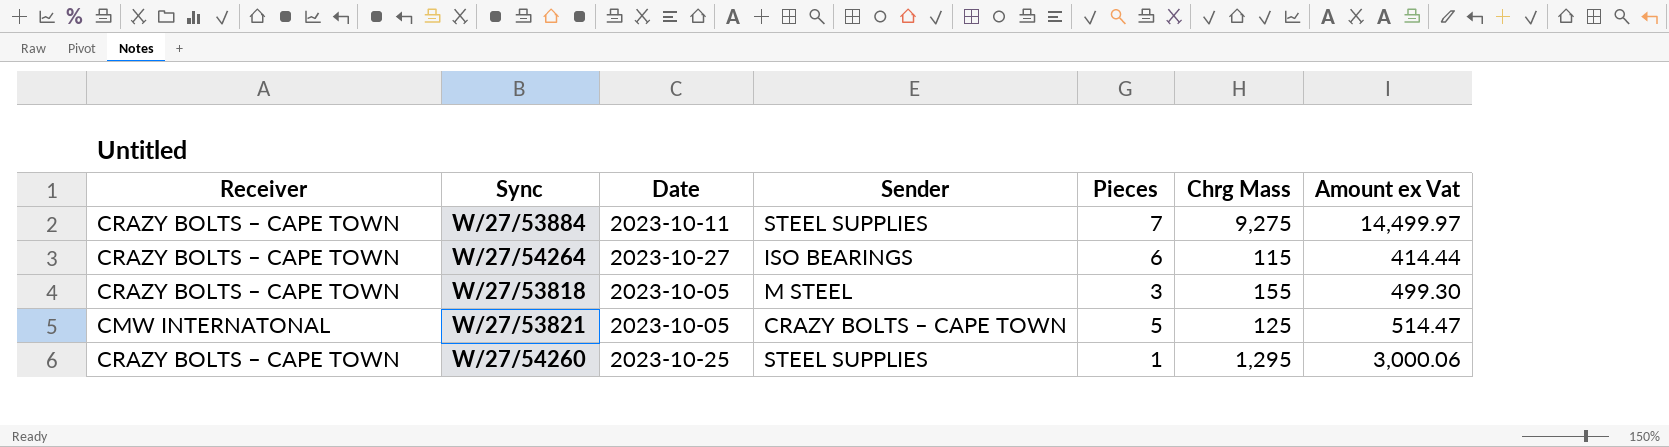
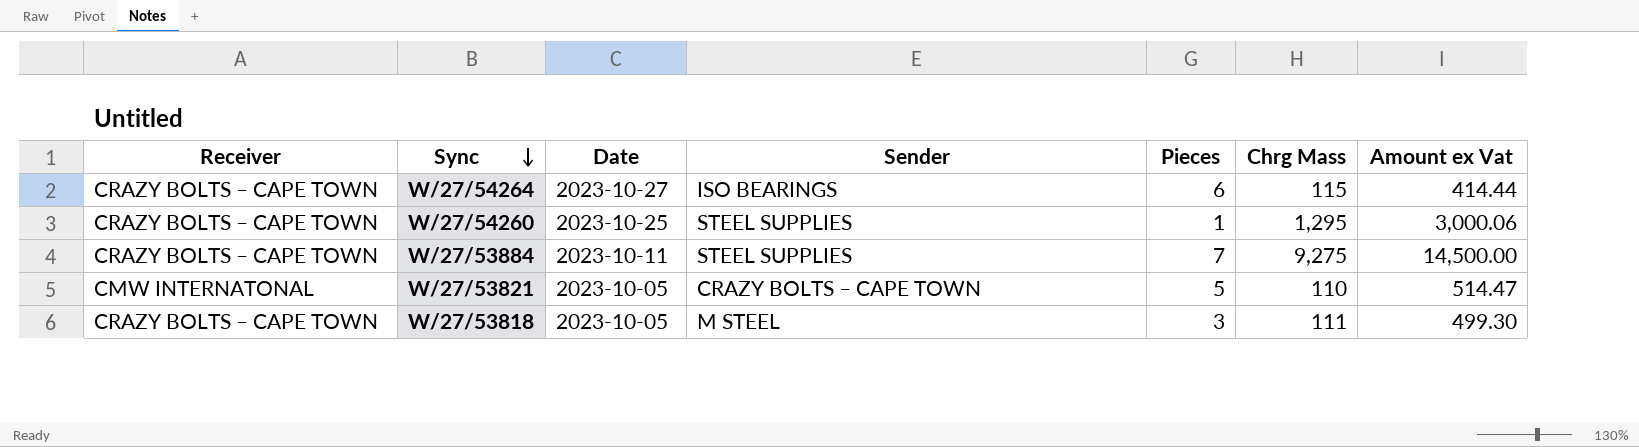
row order: none -> Sync descending
W/27/53884 | Amount ex Vat: 14,499.97 -> 14,500.00
W/27/53821 | Chrg Mass: 125 -> 110
W/27/53818 | Chrg Mass: 155 -> 111

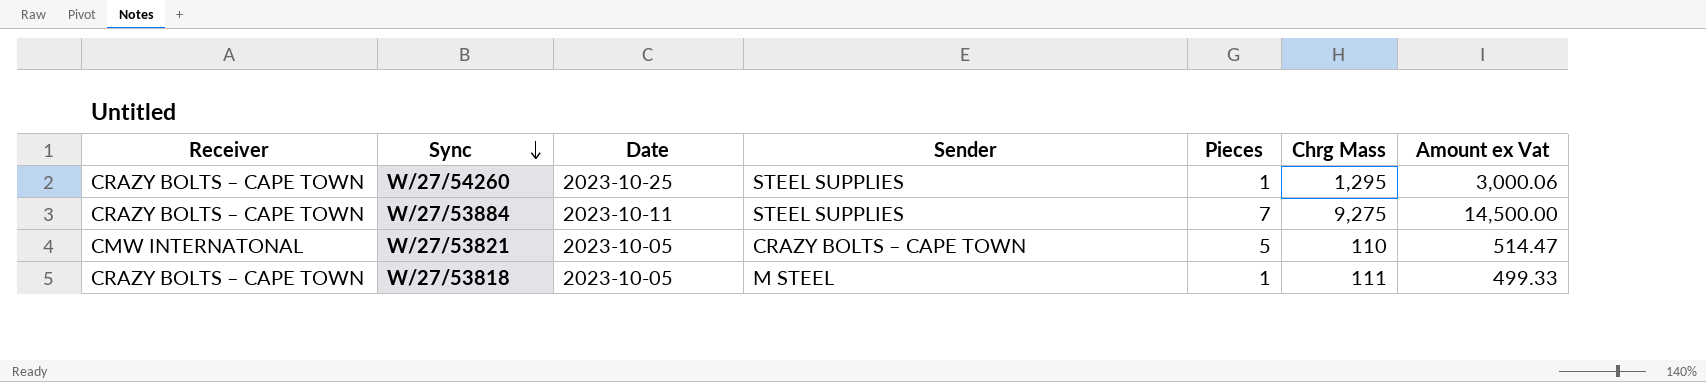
row W/27/54264: CRAZY BOLTS – CAPE TOWN | 2023-10-27 | ISO BEARINGS | 6 | 115 | 414.44 -> none
W/27/53818 | Pieces: 3 -> 1
W/27/53818 | Amount ex Vat: 499.30 -> 499.33

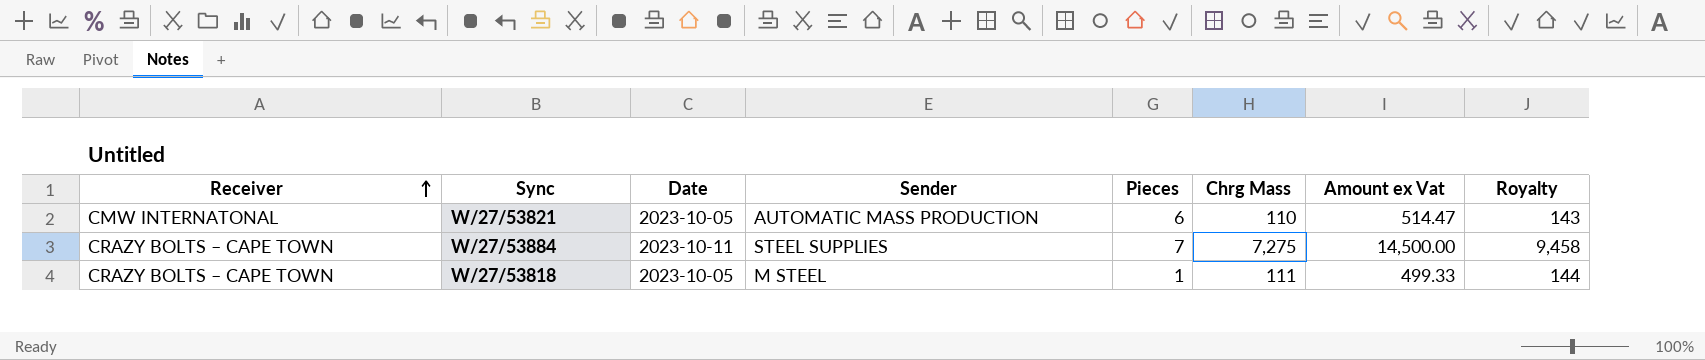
row order: Sync descending -> Receiver ascending
column Royalty | formula: none -> [Chrg Mass] * 1.3
row W/27/54260: CRAZY BOLTS – CAPE TOWN | 2023-10-25 | STEEL SUPPLIES | 1 | 1,295 | 3,000.06 -> none
W/27/53821 | Sender: CRAZY BOLTS – CAPE TOWN -> AUTOMATIC MASS PRODUCTION
W/27/53821 | Pieces: 5 -> 6
W/27/53884 | Chrg Mass: 9,275 -> 7,275

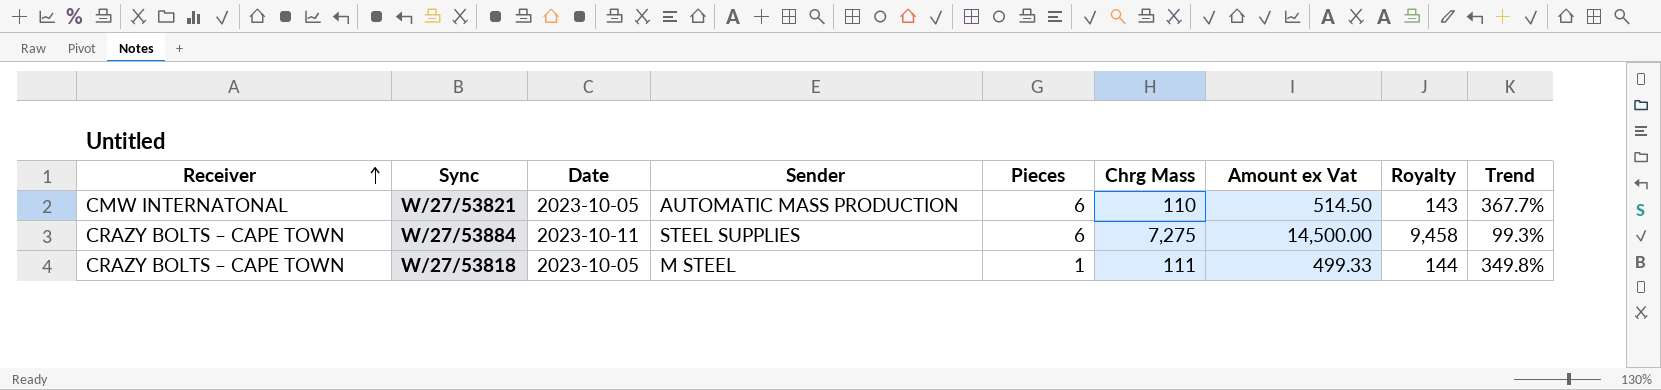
column Trend | formula: none -> ([Amount ex Vat] - [Chrg Mass]) / [Chrg Mass]
W/27/53821 | Amount ex Vat: 514.47 -> 514.50
W/27/53884 | Pieces: 7 -> 6

